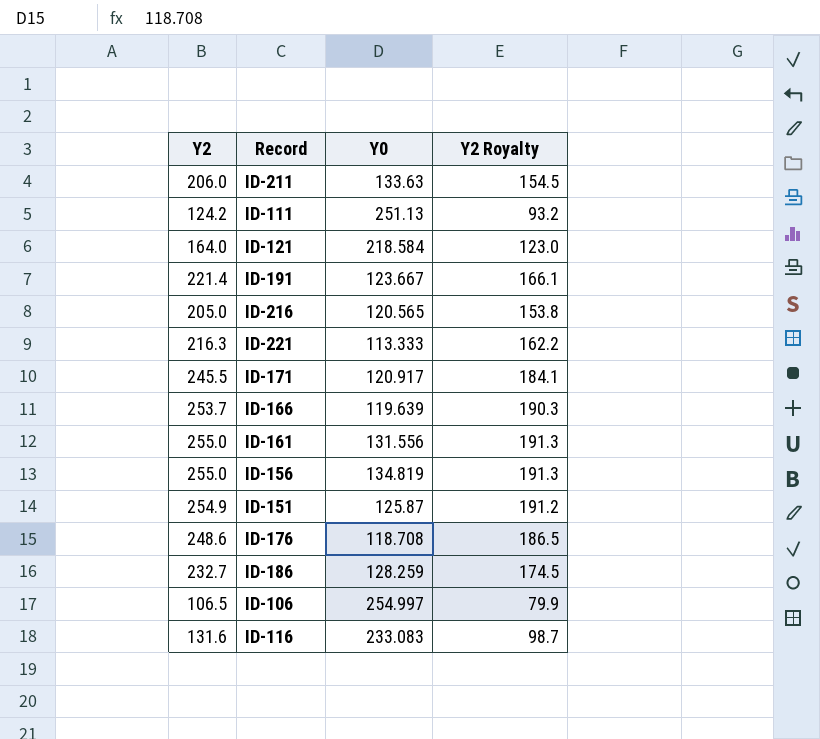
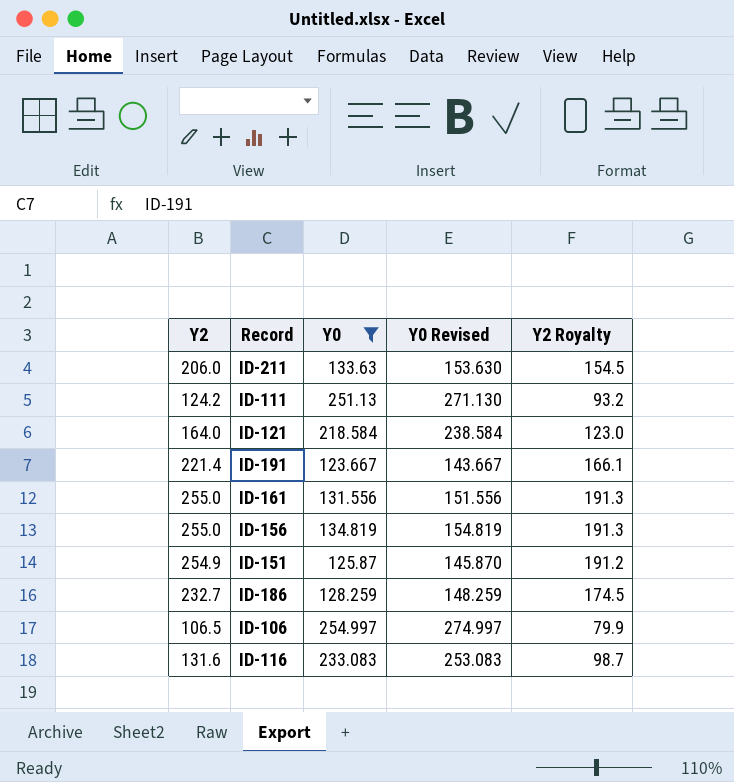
filter: none -> Y0 >= 123.667
column Y0 Revised | formula: none -> [Y0] + 20

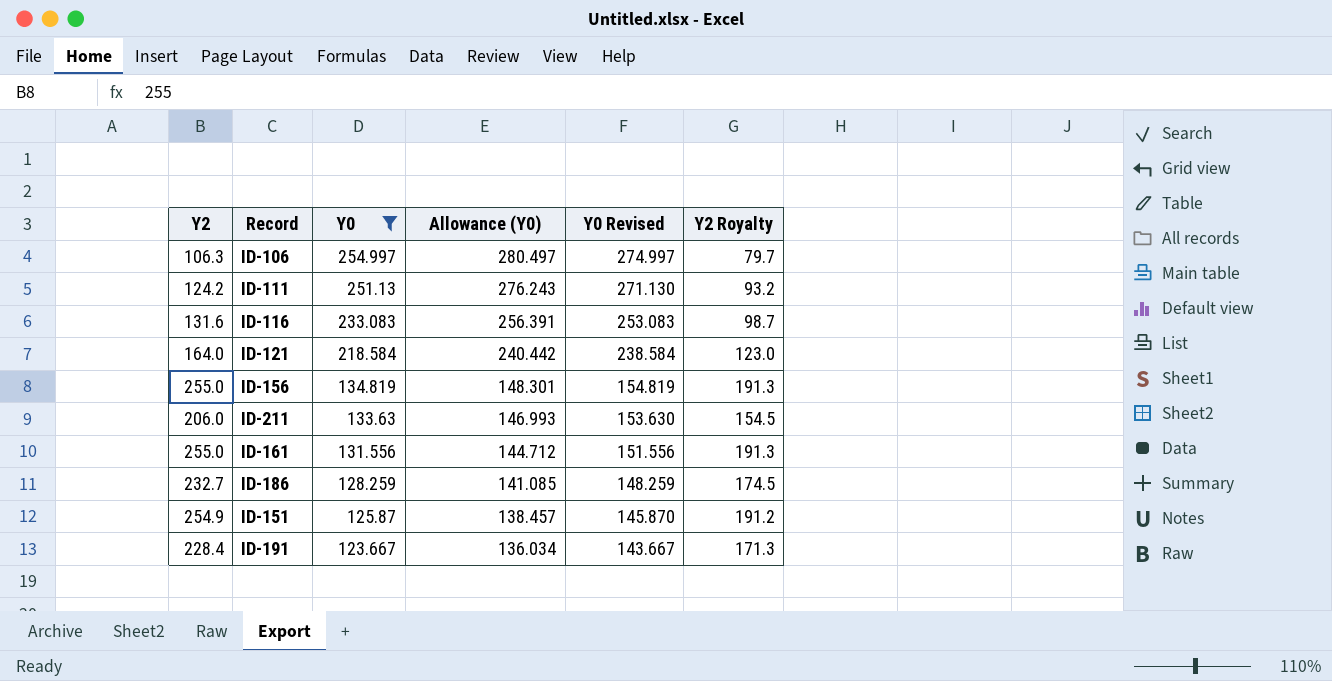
row order: none -> Y0 descending
column Allowance (Y0) | formula: none -> [Y0] * 1.1
ID-106 | Y2: 106.5 -> 106.3
ID-106 | Y2 Royalty: 79.9 -> 79.7
ID-191 | Y2: 221.4 -> 228.4
ID-191 | Y2 Royalty: 166.1 -> 171.3

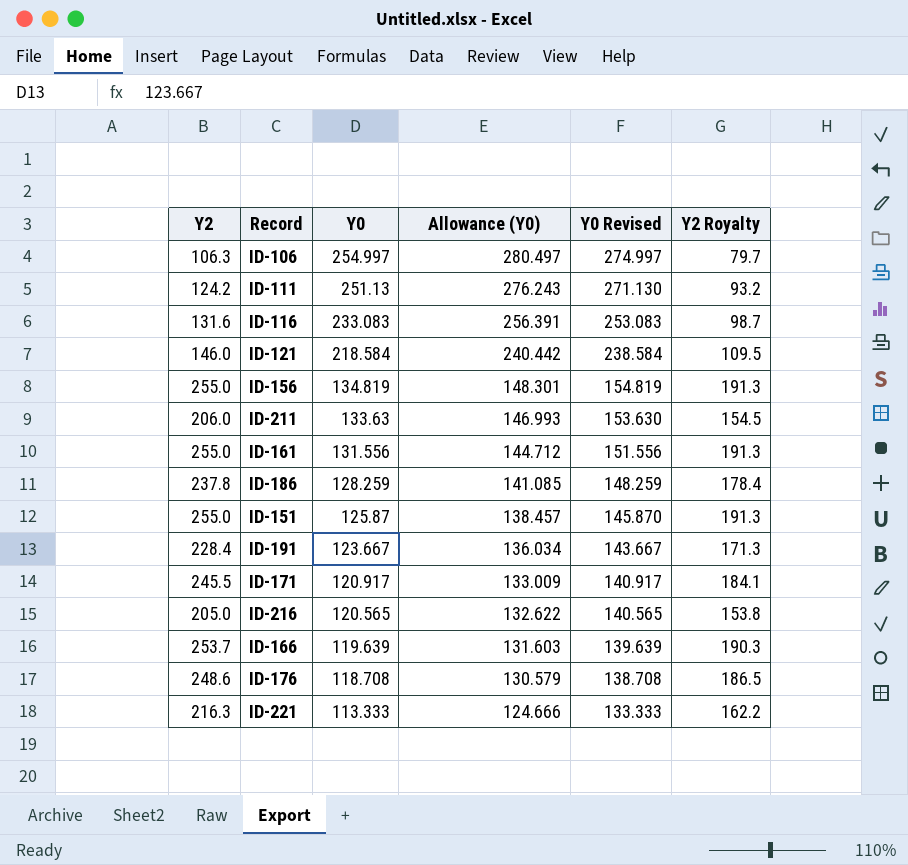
filter: Y0 >= 123.667 -> none
ID-121 | Y2: 164.0 -> 146.0
ID-121 | Y2 Royalty: 123.0 -> 109.5
ID-186 | Y2: 232.7 -> 237.8
ID-186 | Y2 Royalty: 174.5 -> 178.4
ID-151 | Y2: 254.9 -> 255.0
ID-151 | Y2 Royalty: 191.2 -> 191.3

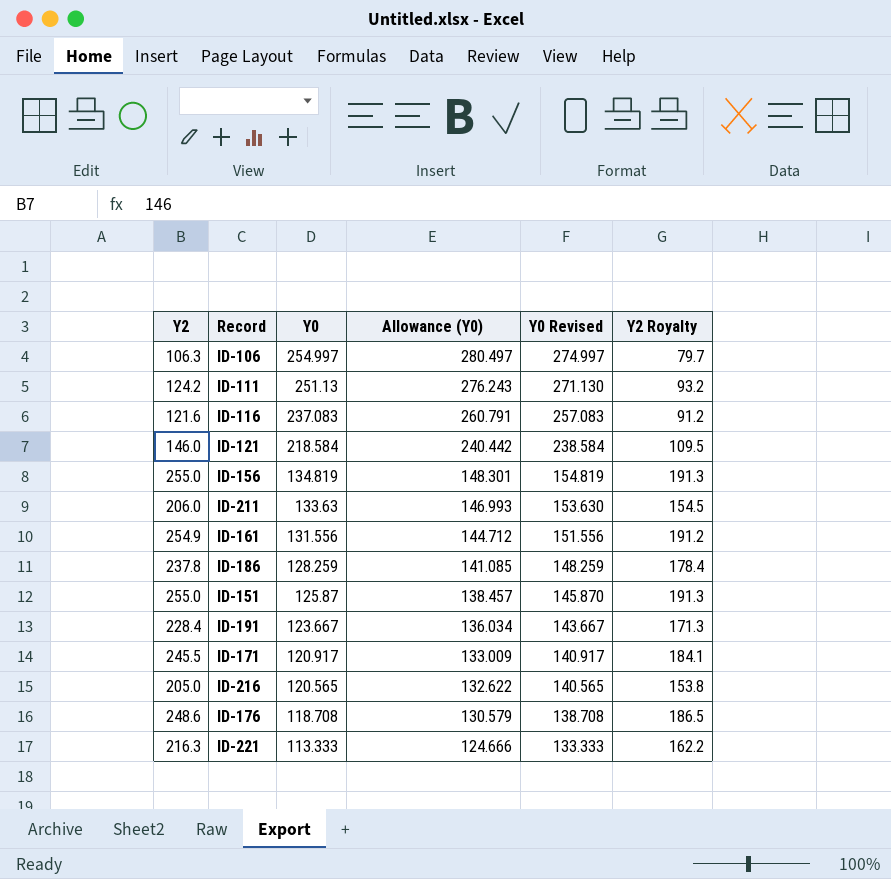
row ID-166: 253.7 | 119.639 | 131.603 | 139.639 | 190.3 -> none
ID-116 | Y2: 131.6 -> 121.6
ID-116 | Y0: 233.083 -> 237.083
ID-116 | Allowance (Y0): 256.391 -> 260.791
ID-116 | Y0 Revised: 253.083 -> 257.083
ID-116 | Y2 Royalty: 98.7 -> 91.2
ID-161 | Y2: 255.0 -> 254.9
ID-161 | Y2 Royalty: 191.3 -> 191.2

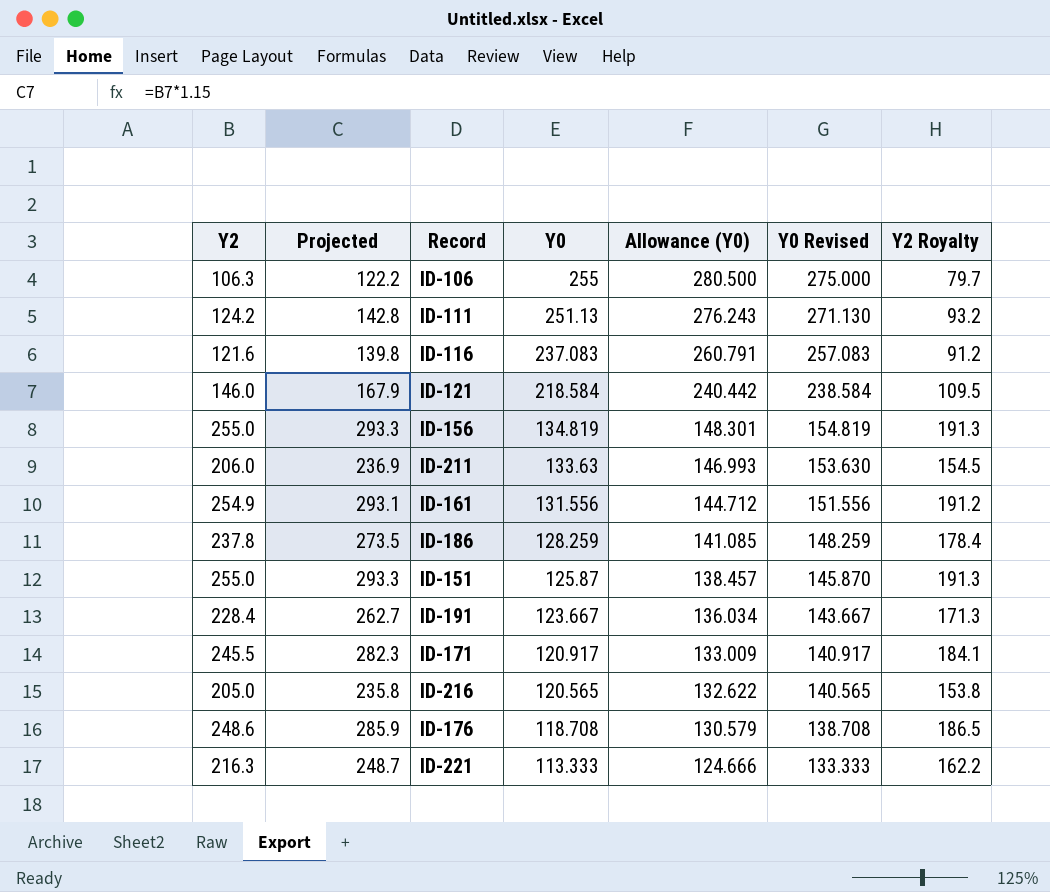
column Projected | formula: none -> [Y2] * 1.15
ID-106 | Y0: 254.997 -> 255
ID-106 | Allowance (Y0): 280.497 -> 280.500
ID-106 | Y0 Revised: 274.997 -> 275.000

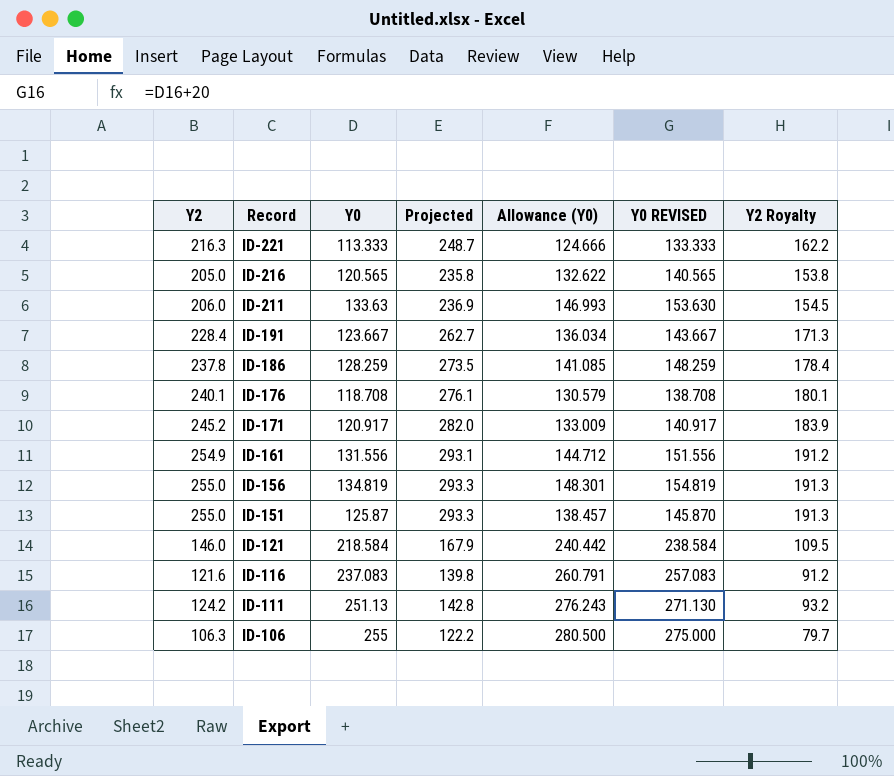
row order: Y0 descending -> Record descending
column Projected | position: 2 -> 4
column name: Y0 Revised -> Y0 REVISED
ID-176 | Y2: 248.6 -> 240.1
ID-176 | Projected: 285.9 -> 276.1
ID-176 | Y2 Royalty: 186.5 -> 180.1
ID-171 | Y2: 245.5 -> 245.2
ID-171 | Projected: 282.3 -> 282.0
ID-171 | Y2 Royalty: 184.1 -> 183.9

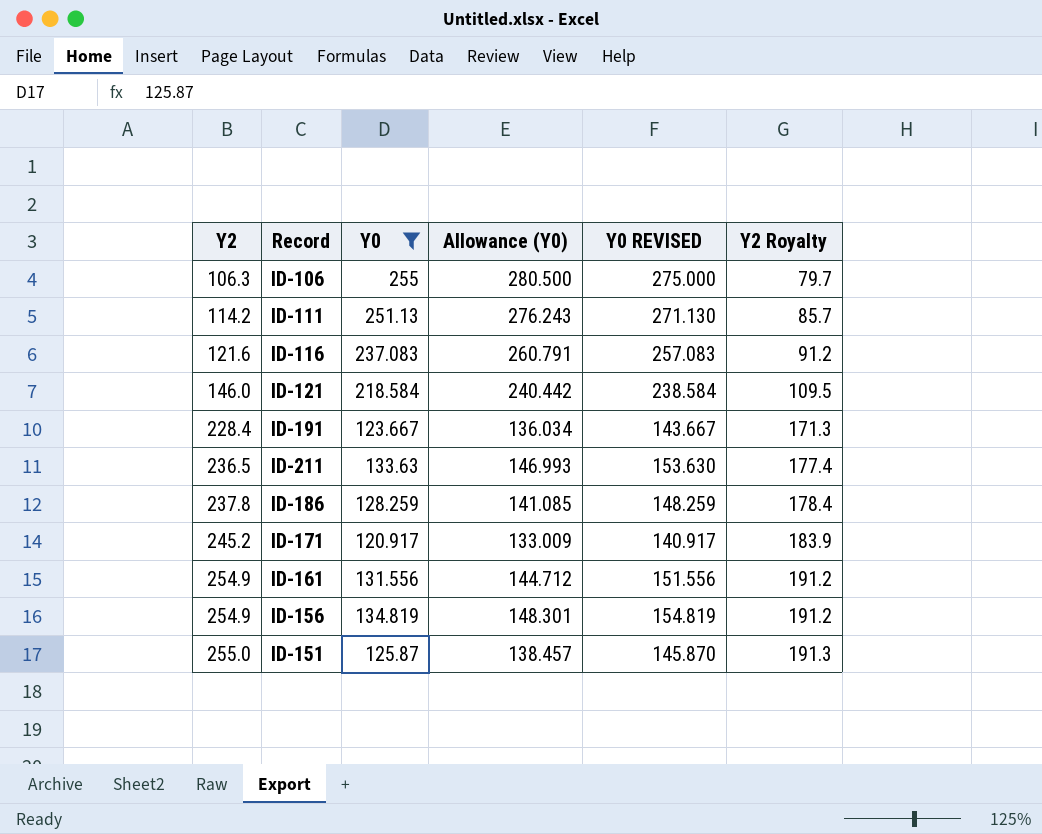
filter: none -> Y0 >= 120.917
row order: Record descending -> Y2 ascending
column Projected | formula: [Y2] * 1.15 -> none
ID-111 | Y2: 124.2 -> 114.2
ID-111 | Y2 Royalty: 93.2 -> 85.7
ID-211 | Y2: 206.0 -> 236.5
ID-211 | Y2 Royalty: 154.5 -> 177.4
ID-156 | Y2: 255.0 -> 254.9
ID-156 | Y2 Royalty: 191.3 -> 191.2

